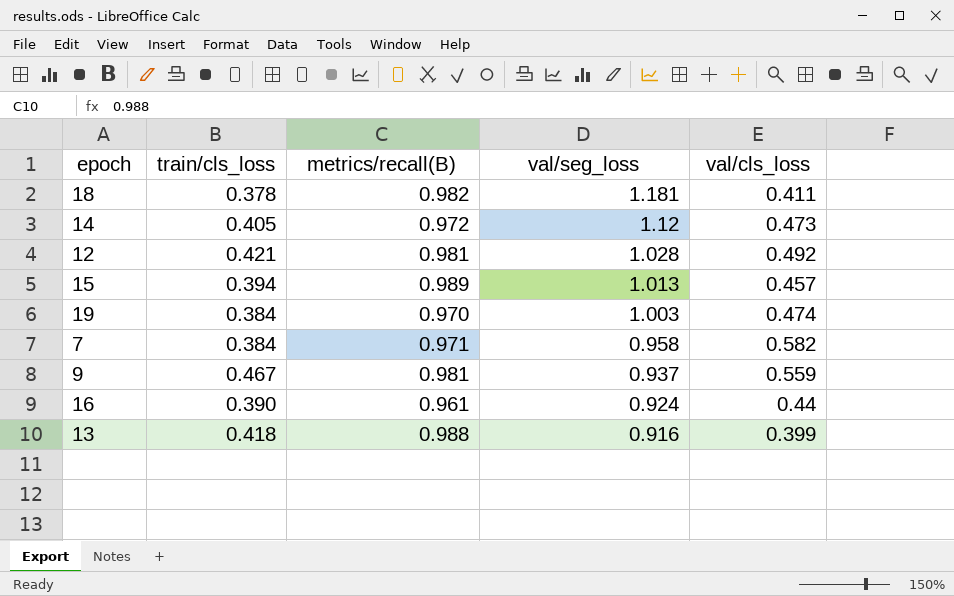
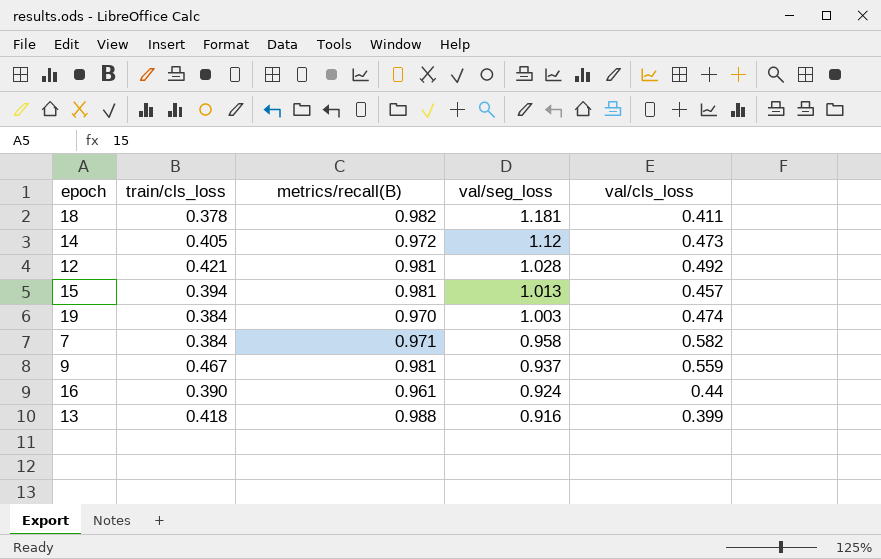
15 | metrics/recall(B): 0.989 -> 0.981

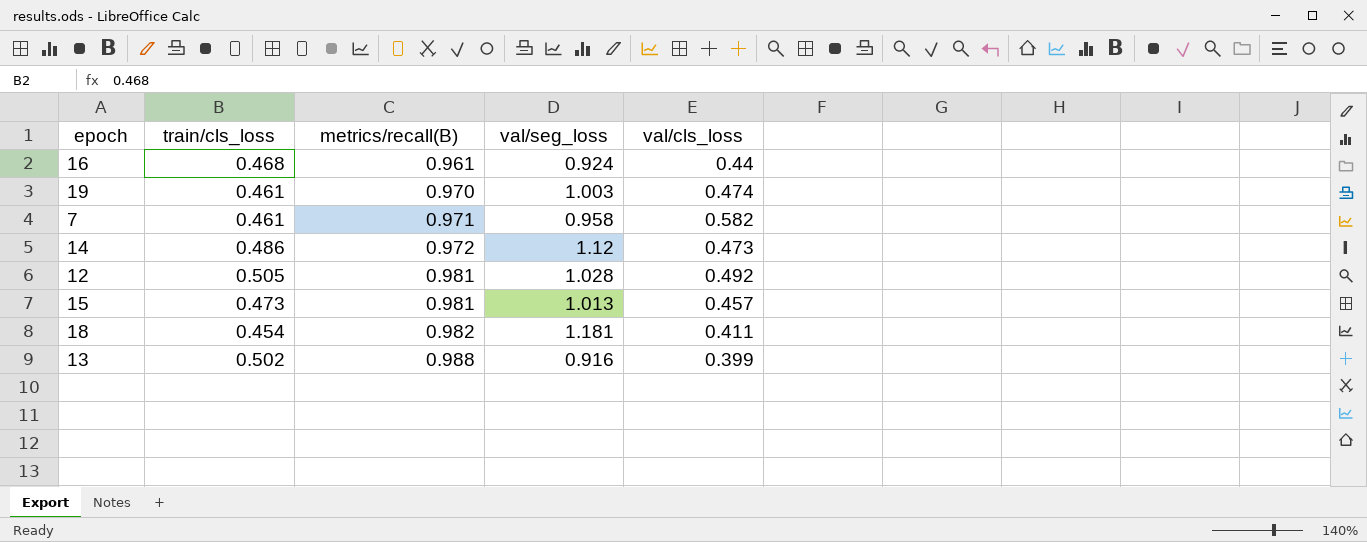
row order: val/seg_loss descending -> metrics/recall(B) ascending
row 9: 0.467 | 0.981 | 0.937 | 0.559 -> none
16 | train/cls_loss: 0.390 -> 0.468
19 | train/cls_loss: 0.384 -> 0.461
7 | train/cls_loss: 0.384 -> 0.461
14 | train/cls_loss: 0.405 -> 0.486
12 | train/cls_loss: 0.421 -> 0.505
15 | train/cls_loss: 0.394 -> 0.473
18 | train/cls_loss: 0.378 -> 0.454
13 | train/cls_loss: 0.418 -> 0.502

